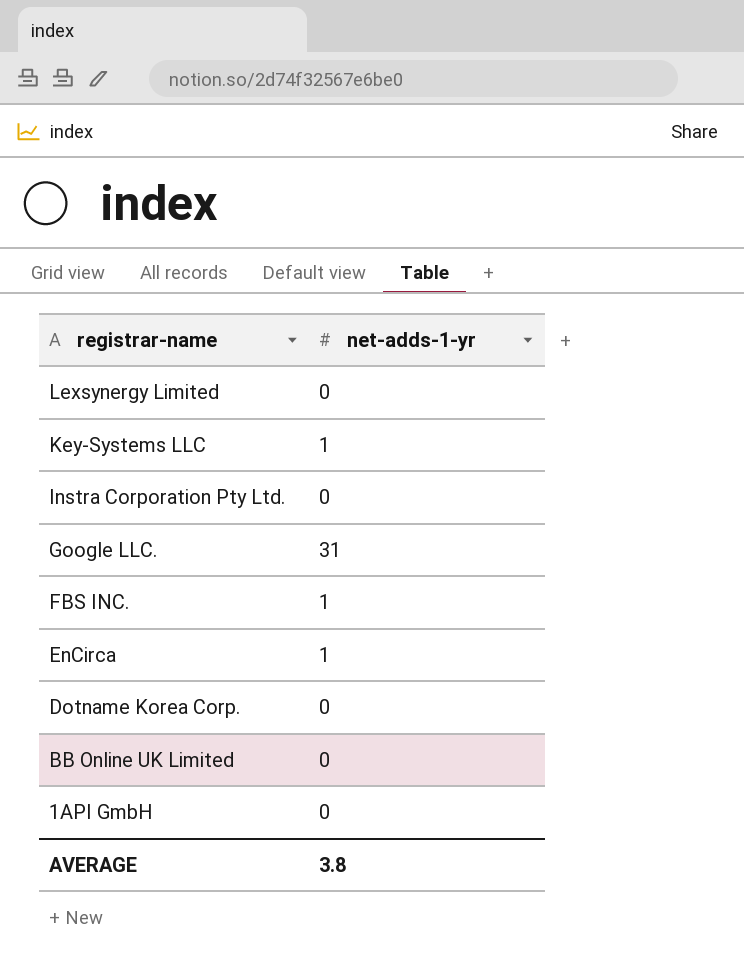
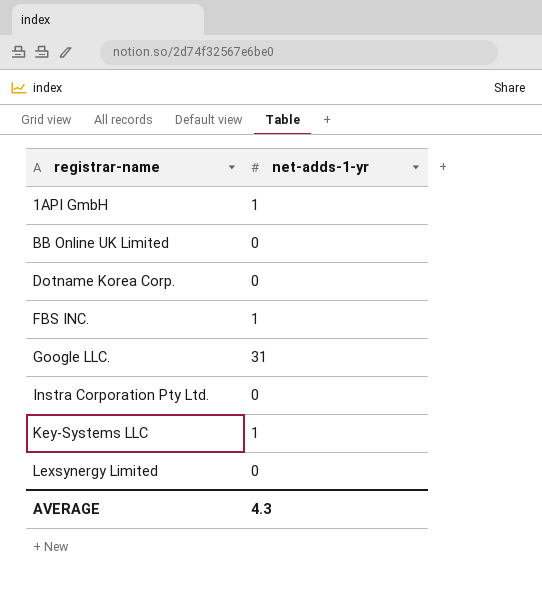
row order: registrar-name descending -> registrar-name ascending
row EnCirca: 1 -> none
1API GmbH | net-adds-1-yr: 0 -> 1
AVERAGE | net-adds-1-yr: 3.8 -> 4.3

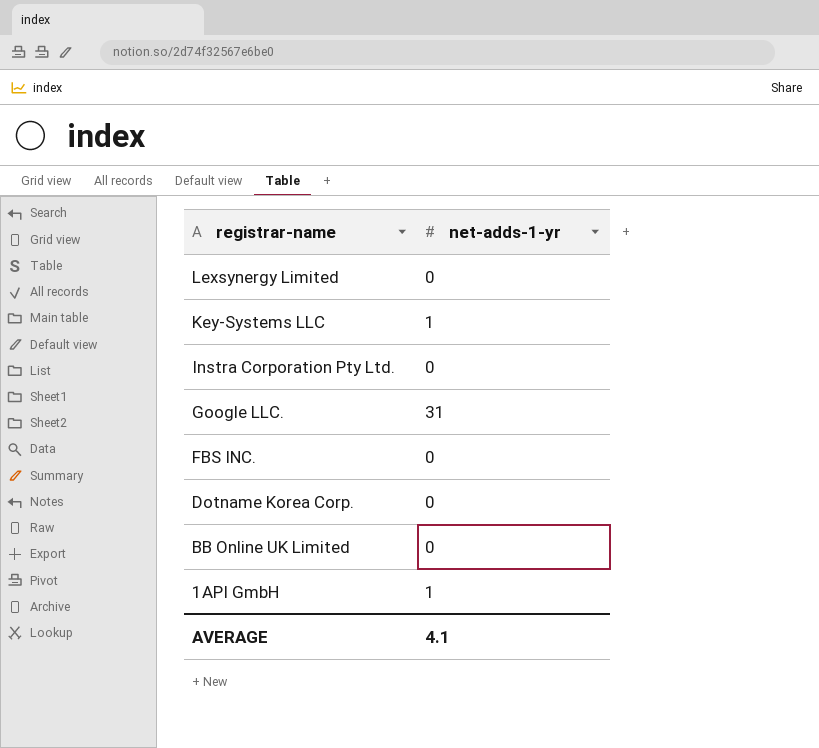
row order: registrar-name ascending -> registrar-name descending
FBS INC. | net-adds-1-yr: 1 -> 0
AVERAGE | net-adds-1-yr: 4.3 -> 4.1

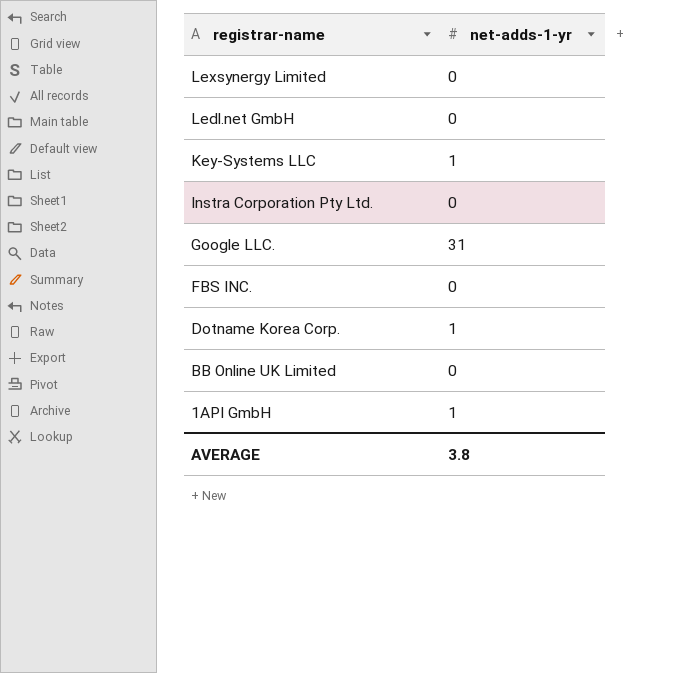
row Ledl.net GmbH: none -> 0
Dotname Korea Corp. | net-adds-1-yr: 0 -> 1
AVERAGE | net-adds-1-yr: 4.1 -> 3.8

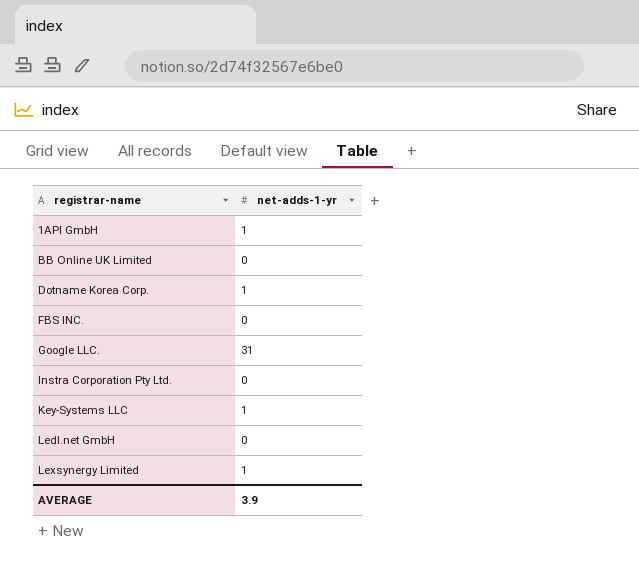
row order: registrar-name descending -> registrar-name ascending
Lexsynergy Limited | net-adds-1-yr: 0 -> 1
AVERAGE | net-adds-1-yr: 3.8 -> 3.9

